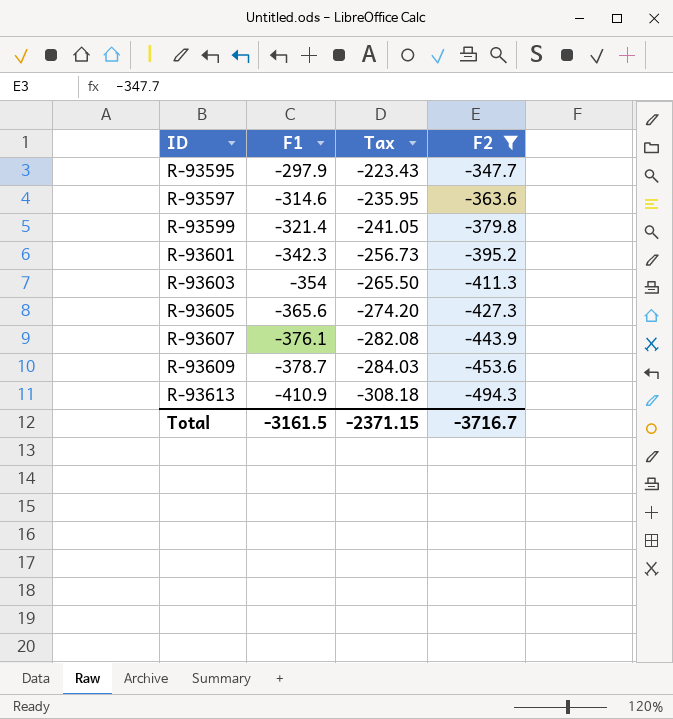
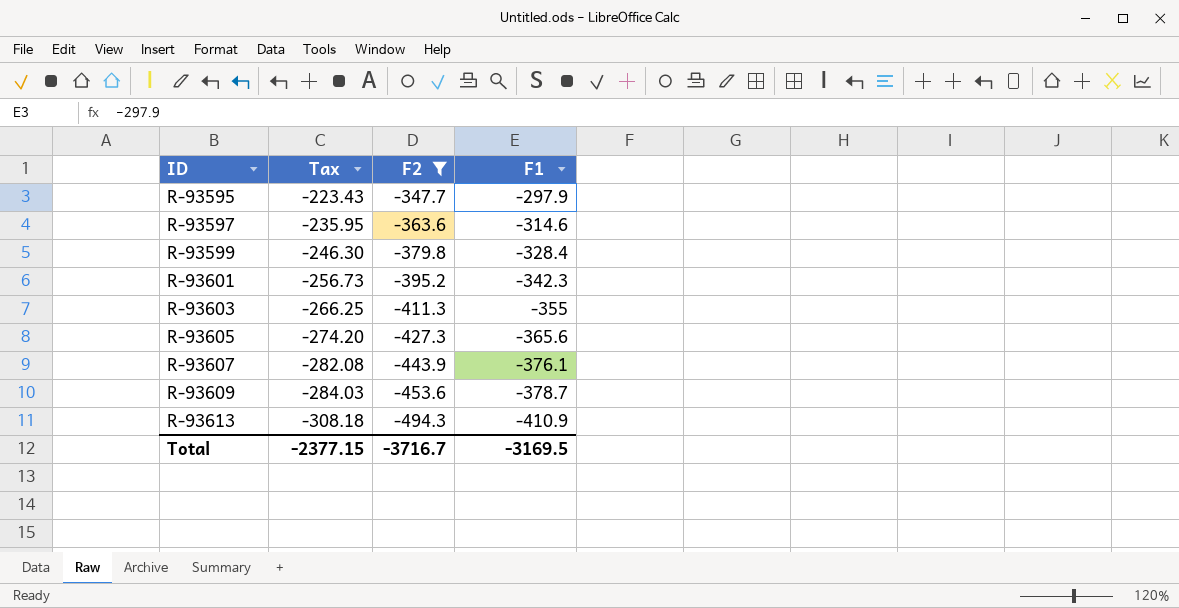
column F1 | position: 2 -> 4
R-93599 | Tax: -241.05 -> -246.30
R-93599 | F1: -321.4 -> -328.4
R-93603 | Tax: -265.50 -> -266.25
R-93603 | F1: -354 -> -355
Total | Tax: -2371.15 -> -2377.15
Total | F1: -3161.5 -> -3169.5

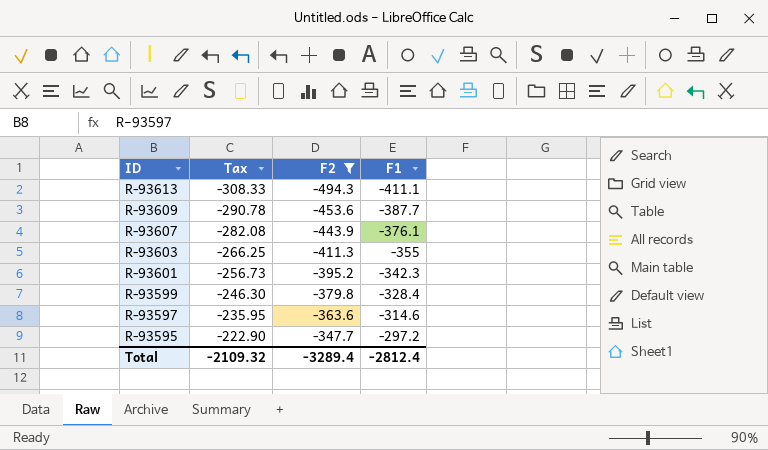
row order: ID ascending -> ID descending
row R-93605: -274.20 | -427.3 | -365.6 -> none
R-93613 | Tax: -308.18 -> -308.33
R-93613 | F1: -410.9 -> -411.1
R-93609 | Tax: -284.03 -> -290.78
R-93609 | F1: -378.7 -> -387.7
R-93595 | Tax: -223.43 -> -222.90
R-93595 | F1: -297.9 -> -297.2
Total | Tax: -2377.15 -> -2109.32
Total | F2: -3716.7 -> -3289.4
Total | F1: -3169.5 -> -2812.4

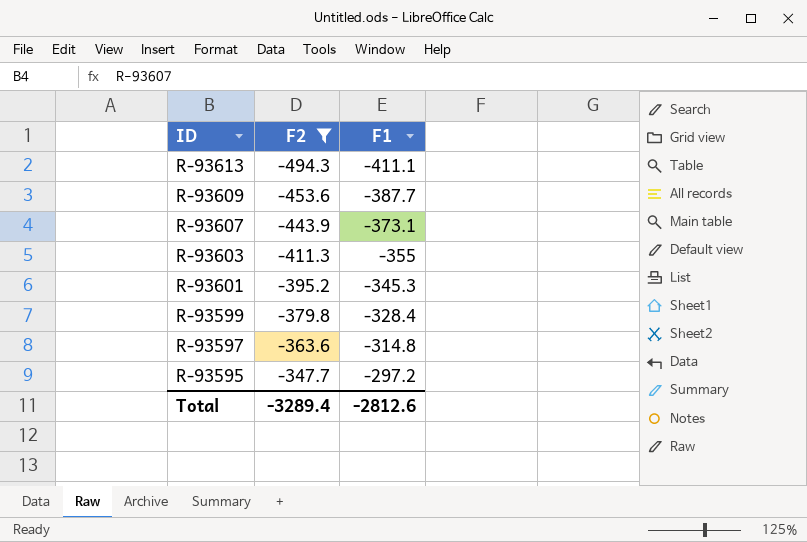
column Tax | formula: [F1] * 0.75 -> none
R-93607 | F1: -376.1 -> -373.1
R-93601 | F1: -342.3 -> -345.3
R-93597 | F1: -314.6 -> -314.8
Total | F1: -2812.4 -> -2812.6

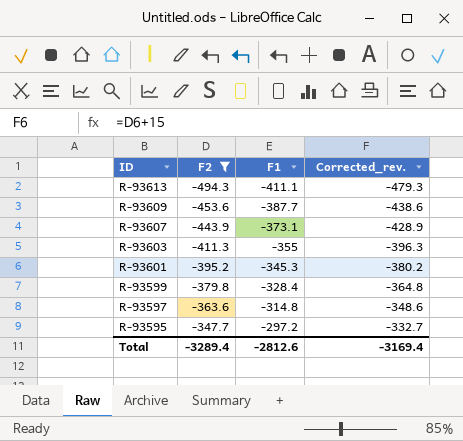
column Corrected_rev. | formula: none -> [F2] + 15

